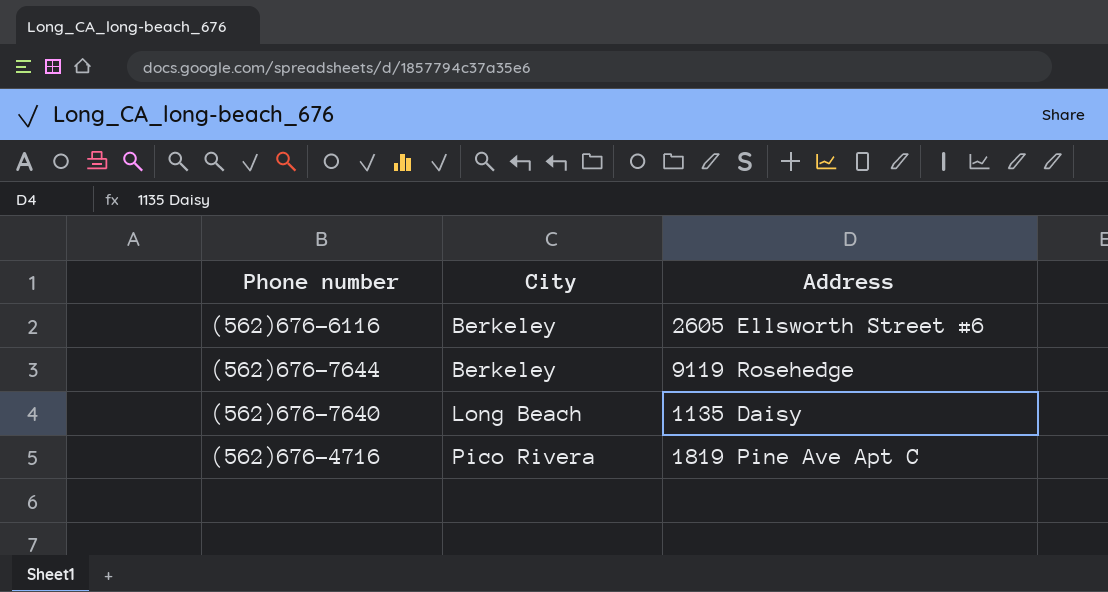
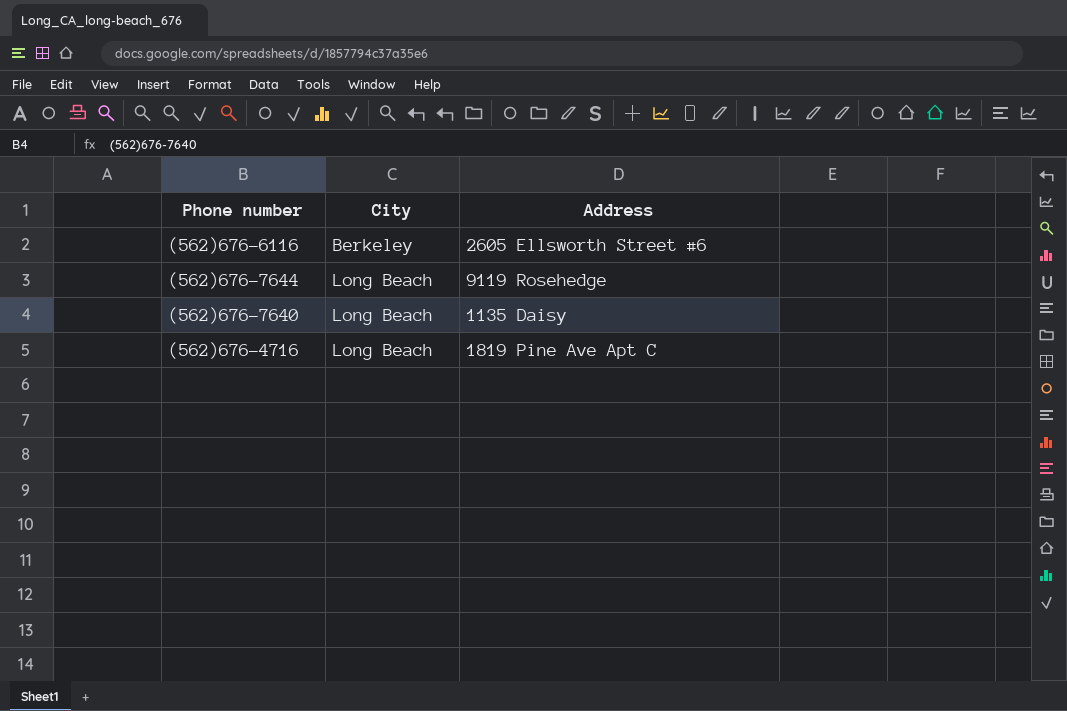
(562)676-7644 | City: Berkeley -> Long Beach
(562)676-4716 | City: Pico Rivera -> Long Beach

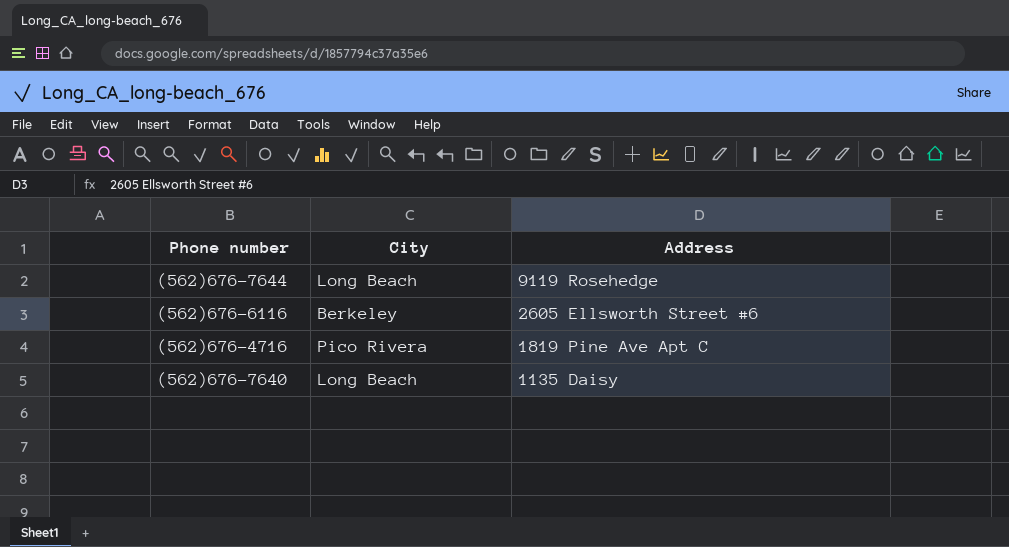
row order: City ascending -> Address descending
(562)676-4716 | City: Long Beach -> Pico Rivera

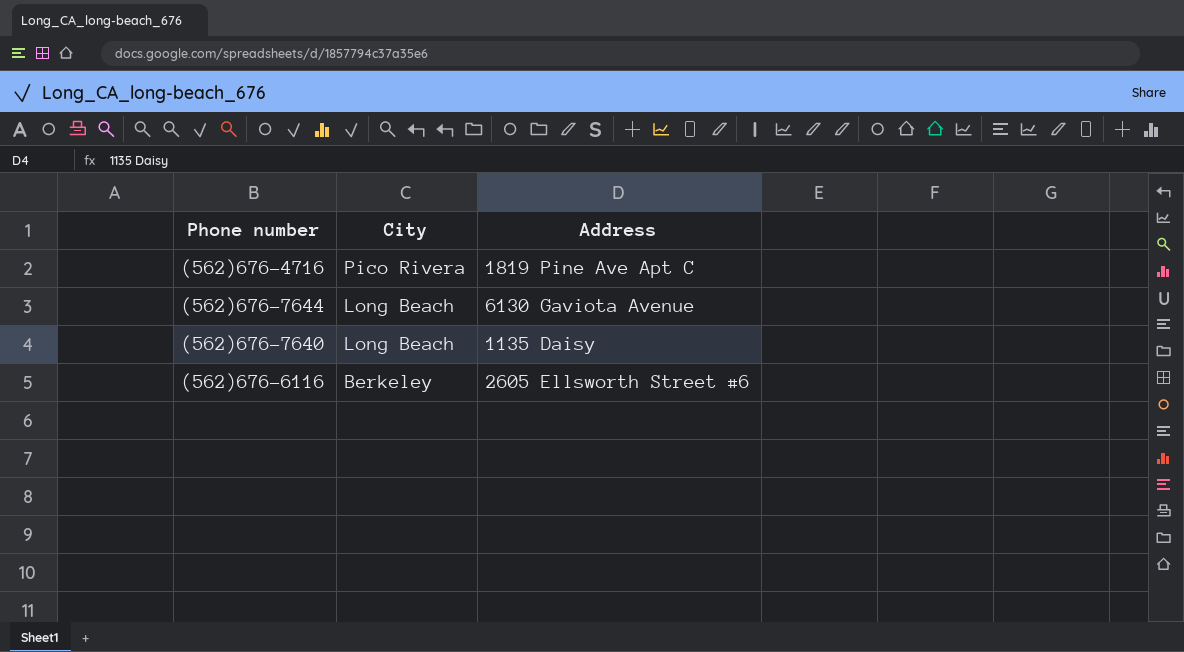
row order: Address descending -> City descending
(562)676-7644 | Address: 9119 Rosehedge -> 6130 Gaviota Avenue

